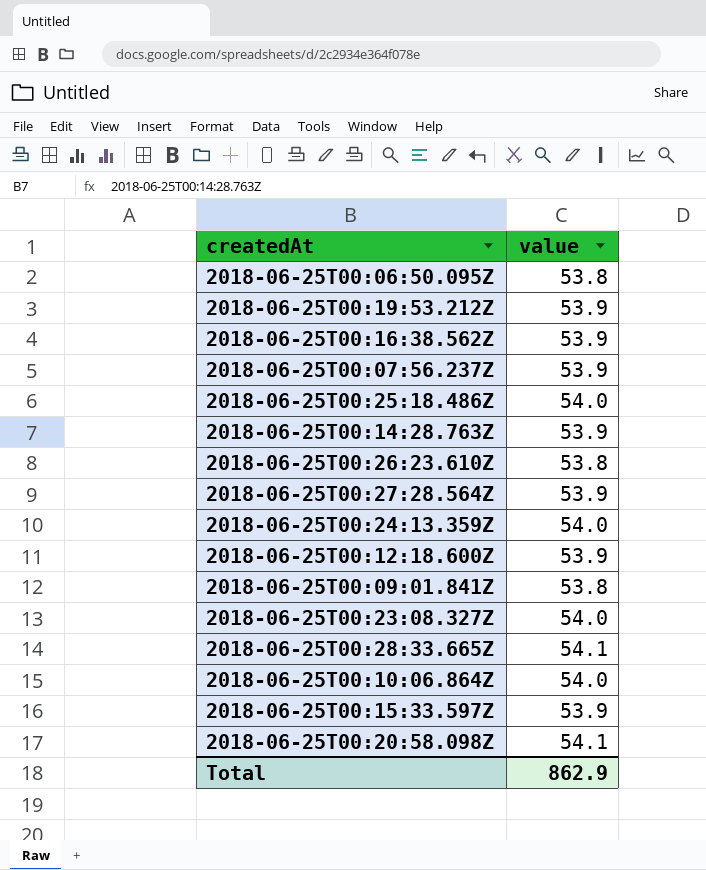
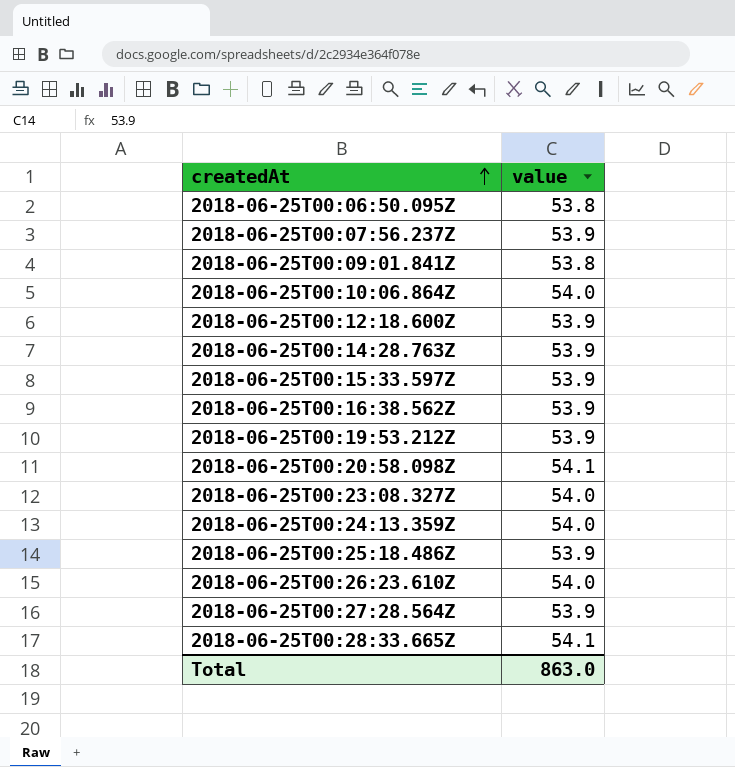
row order: none -> createdAt ascending
2018-06-25T00:25:18.486Z | value: 54.0 -> 53.9
2018-06-25T00:26:23.610Z | value: 53.8 -> 54.0
Total | value: 862.9 -> 863.0

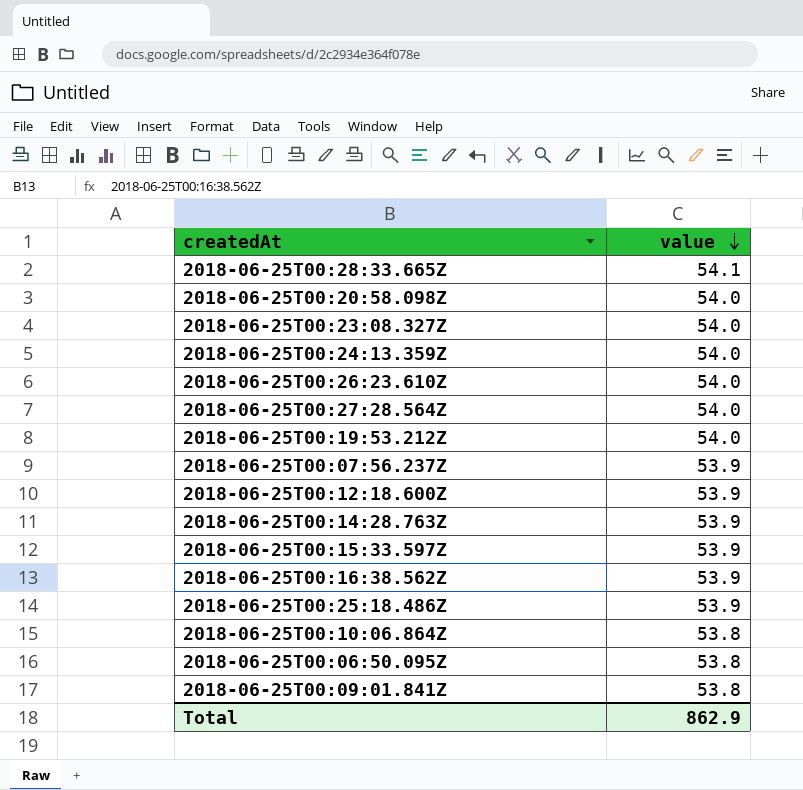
row order: createdAt ascending -> value descending
2018-06-25T00:20:58.098Z | value: 54.1 -> 54.0
2018-06-25T00:27:28.564Z | value: 53.9 -> 54.0
2018-06-25T00:19:53.212Z | value: 53.9 -> 54.0
2018-06-25T00:10:06.864Z | value: 54.0 -> 53.8
Total | value: 863.0 -> 862.9

